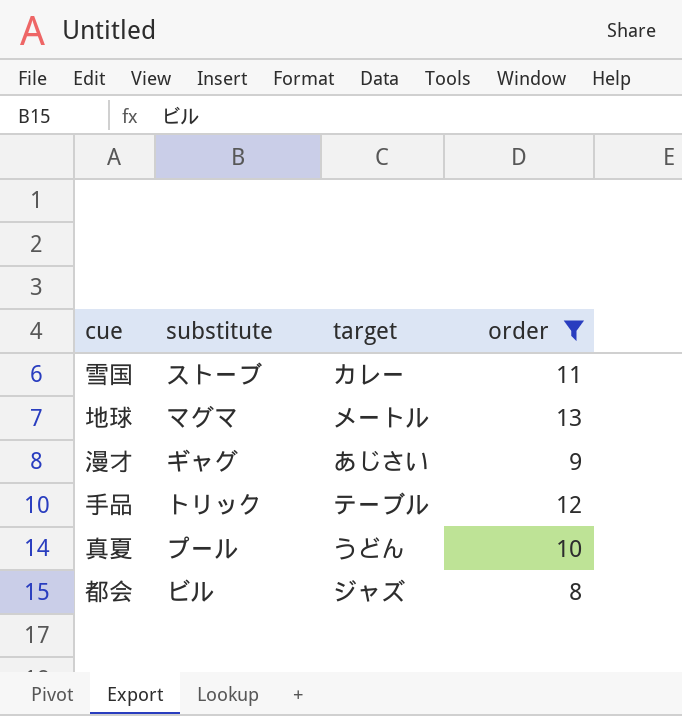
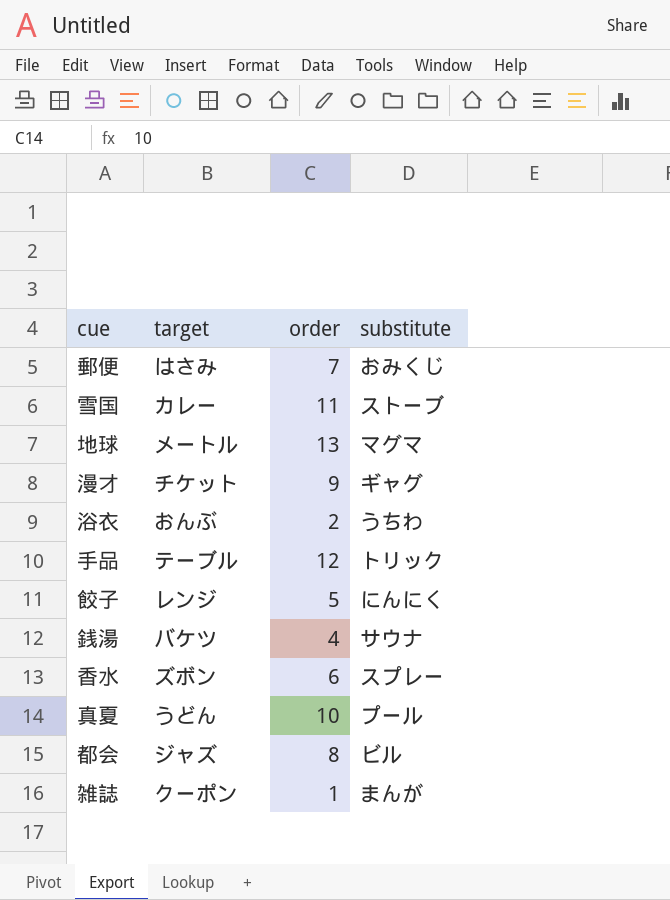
filter: order >= 8 -> none
column substitute | position: 2 -> 4
漫才 | target: あじさい -> チケット

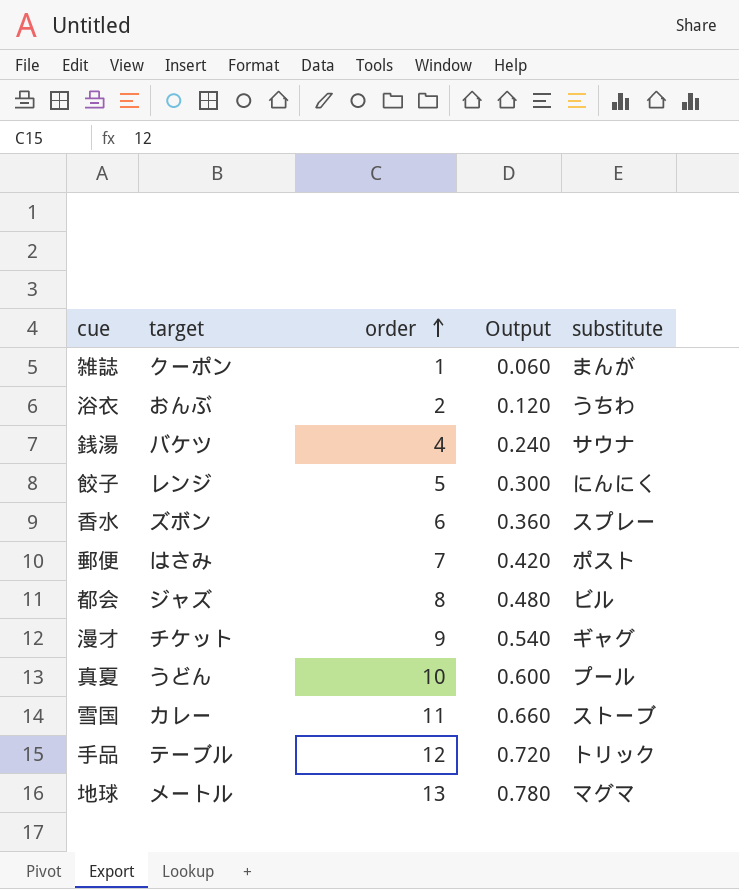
row order: none -> order ascending
column Output | formula: none -> [order] * 0.06
郵便 | substitute: おみくじ -> ポスト

